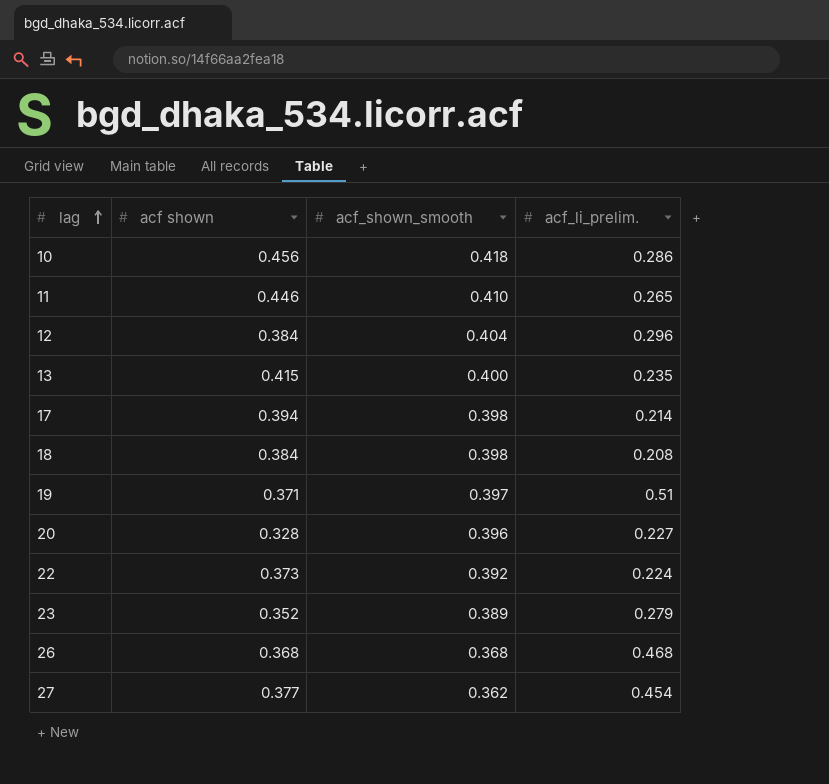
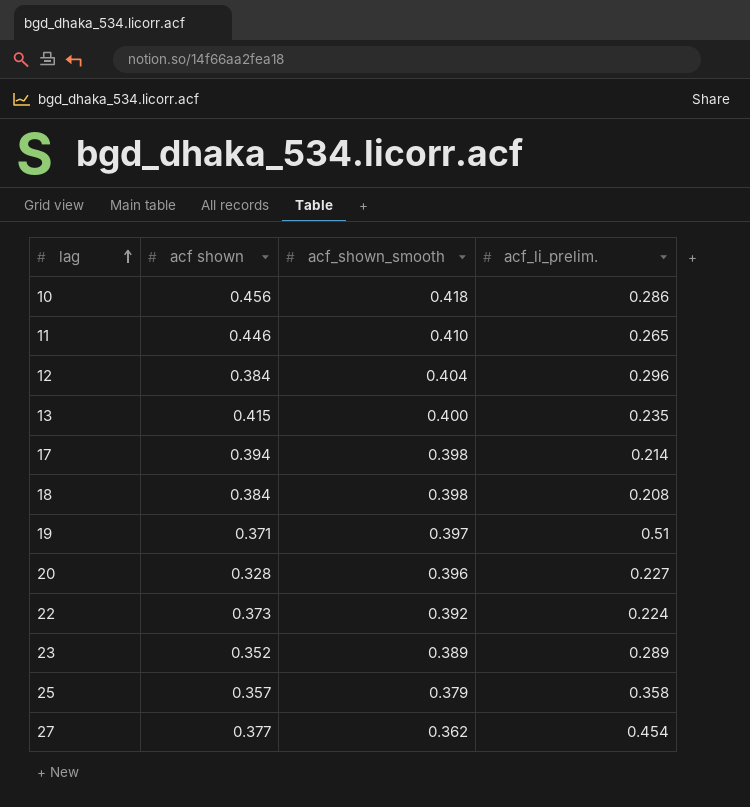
row 26: 0.368 | 0.368 | 0.468 -> none
23 | acf_li_prelim.: 0.279 -> 0.289
row 25: none -> 0.357 | 0.379 | 0.358

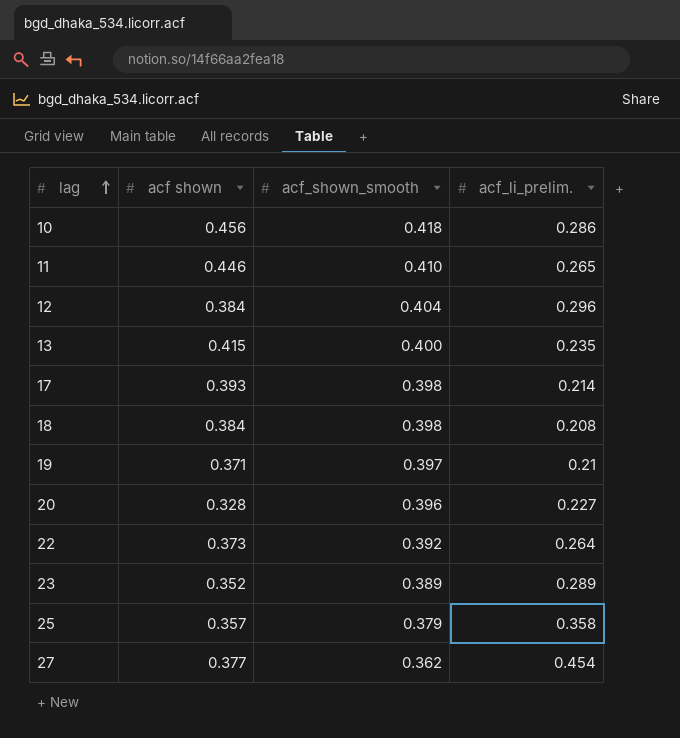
17 | acf shown: 0.394 -> 0.393
19 | acf_li_prelim.: 0.51 -> 0.21
22 | acf_li_prelim.: 0.224 -> 0.264

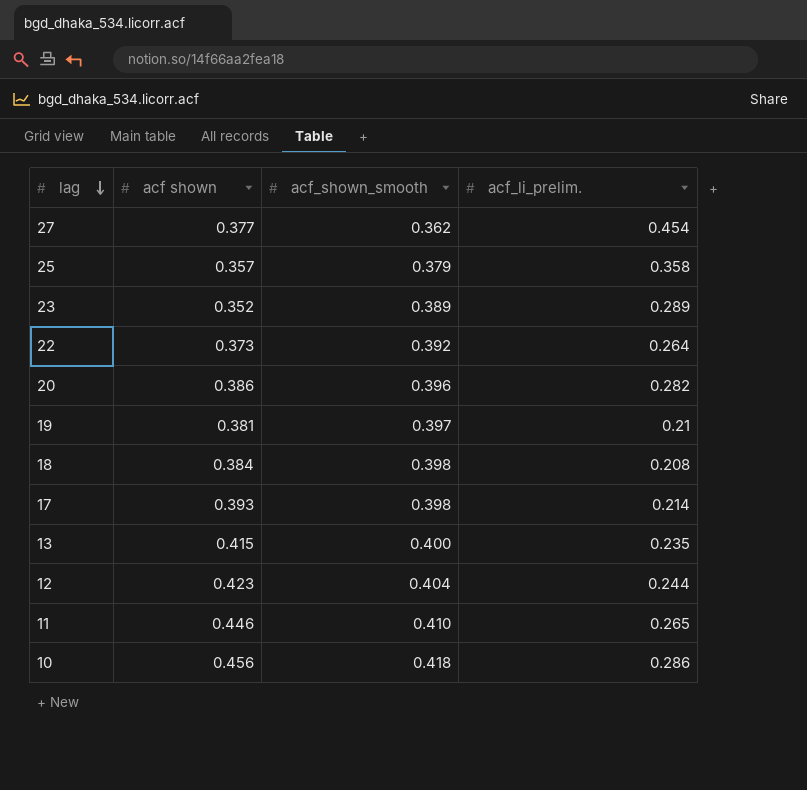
row order: lag ascending -> lag descending
20 | acf shown: 0.328 -> 0.386
20 | acf_li_prelim.: 0.227 -> 0.282
19 | acf shown: 0.371 -> 0.381
12 | acf shown: 0.384 -> 0.423
12 | acf_li_prelim.: 0.296 -> 0.244

